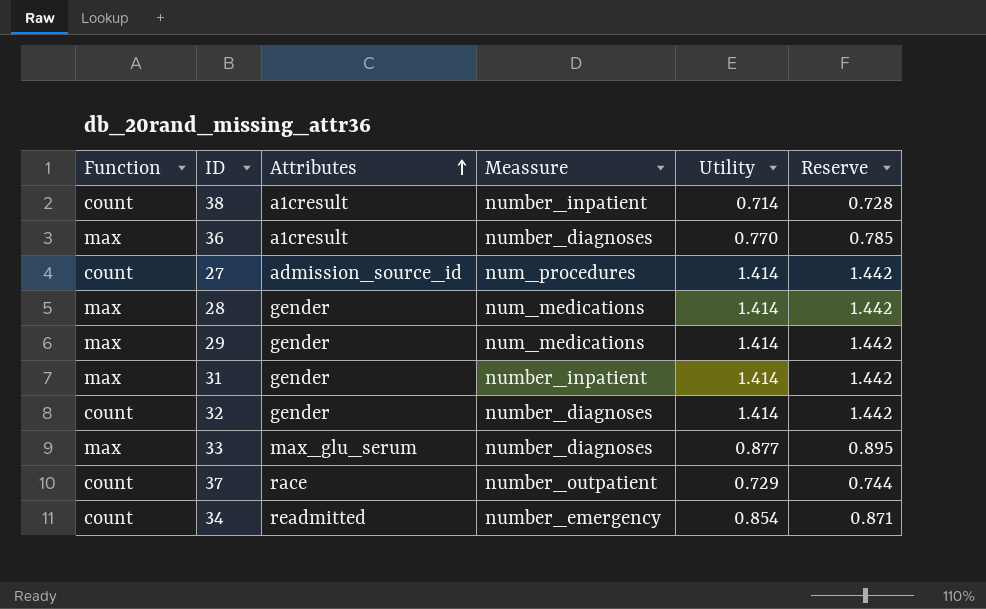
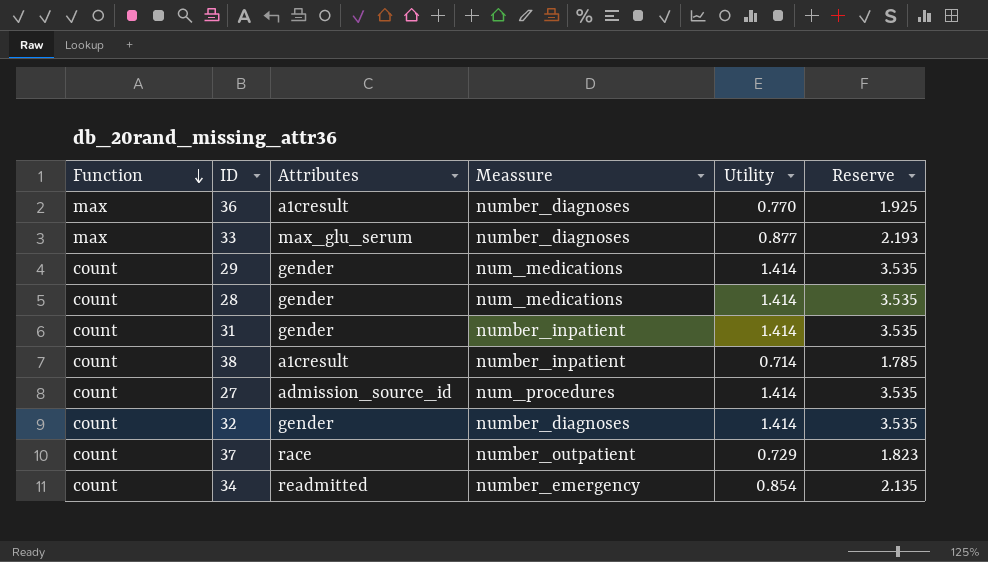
row order: Attributes ascending -> Function descending
column Reserve | formula: [Utility] * 1.02 -> [Utility] * 2.5
29 | Function: max -> count
28 | Function: max -> count
31 | Function: max -> count

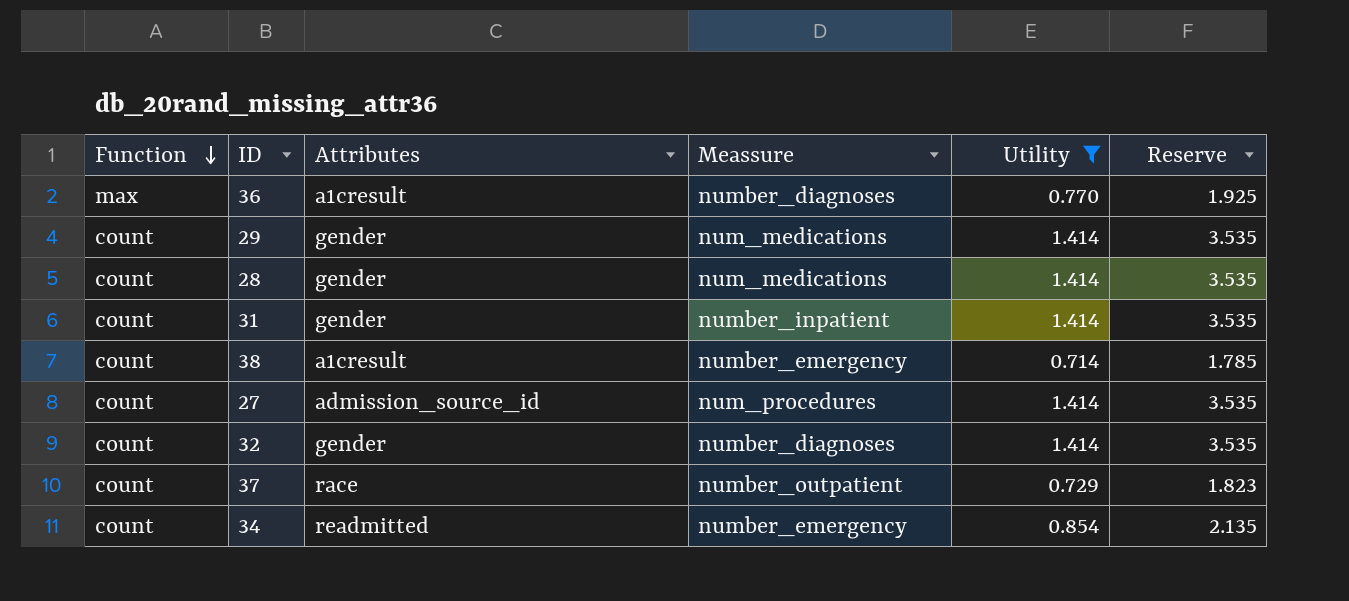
filter: none -> Utility != 0.877
38 | Meassure: number_inpatient -> number_emergency

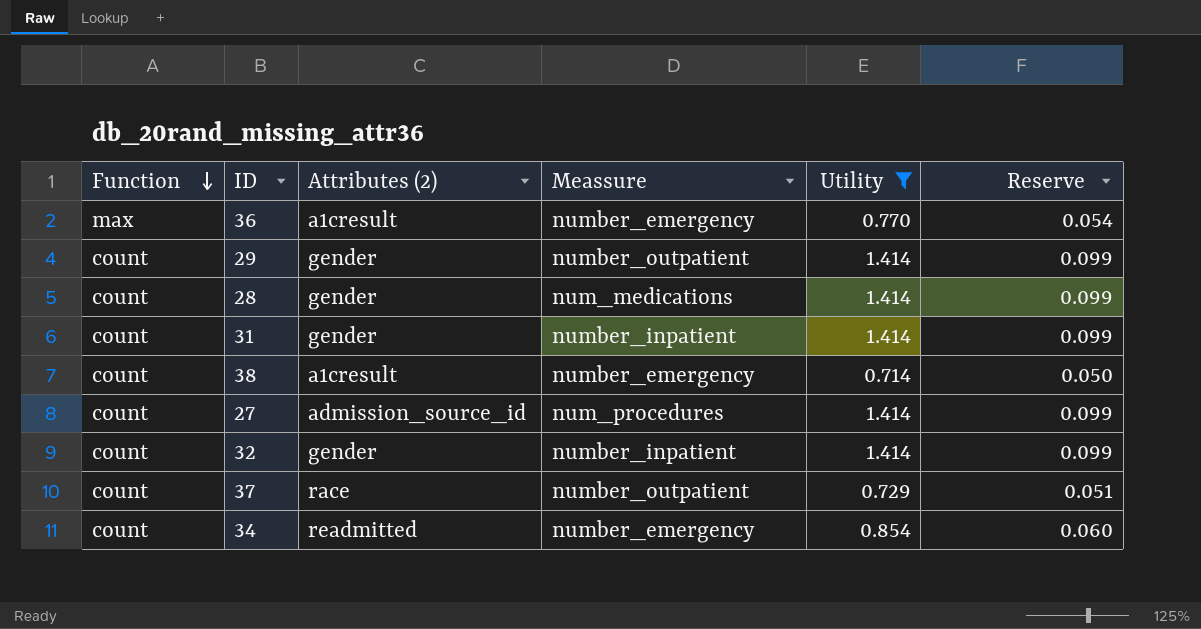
column name: Attributes -> Attributes (2)
column Reserve | formula: [Utility] * 2.5 -> [Utility] * 0.07
36 | Meassure: number_diagnoses -> number_emergency
29 | Meassure: num_medications -> number_outpatient
32 | Meassure: number_diagnoses -> number_inpatient

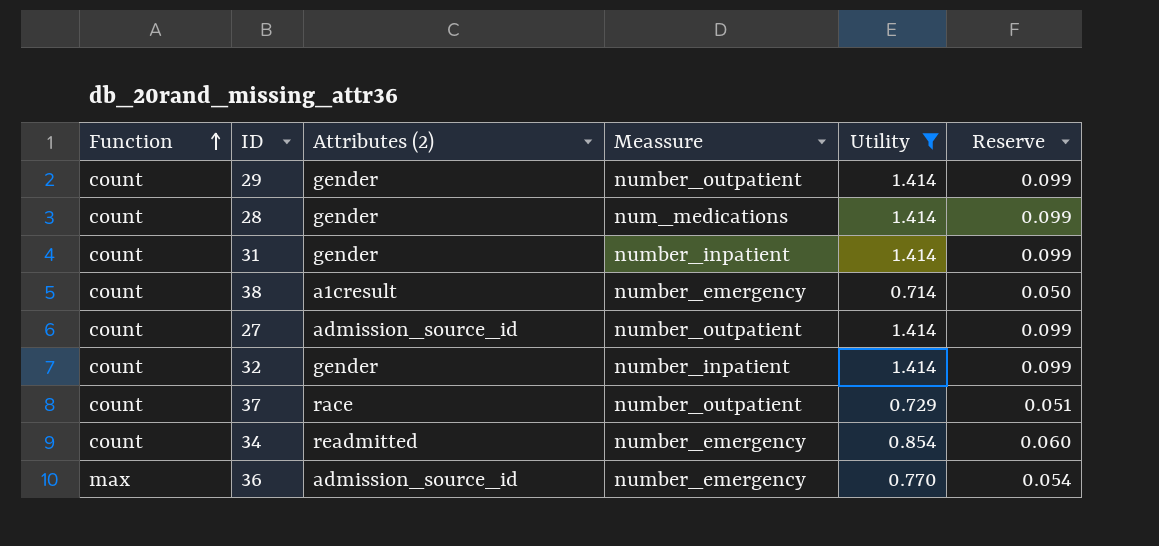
row order: Function descending -> Function ascending
27 | Meassure: num_procedures -> number_outpatient
36 | Attributes (2): a1cresult -> admission_source_id

